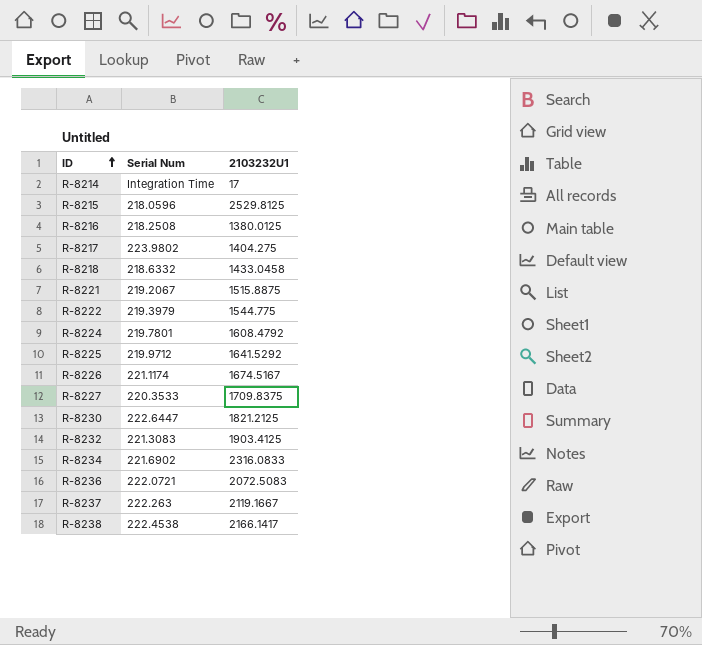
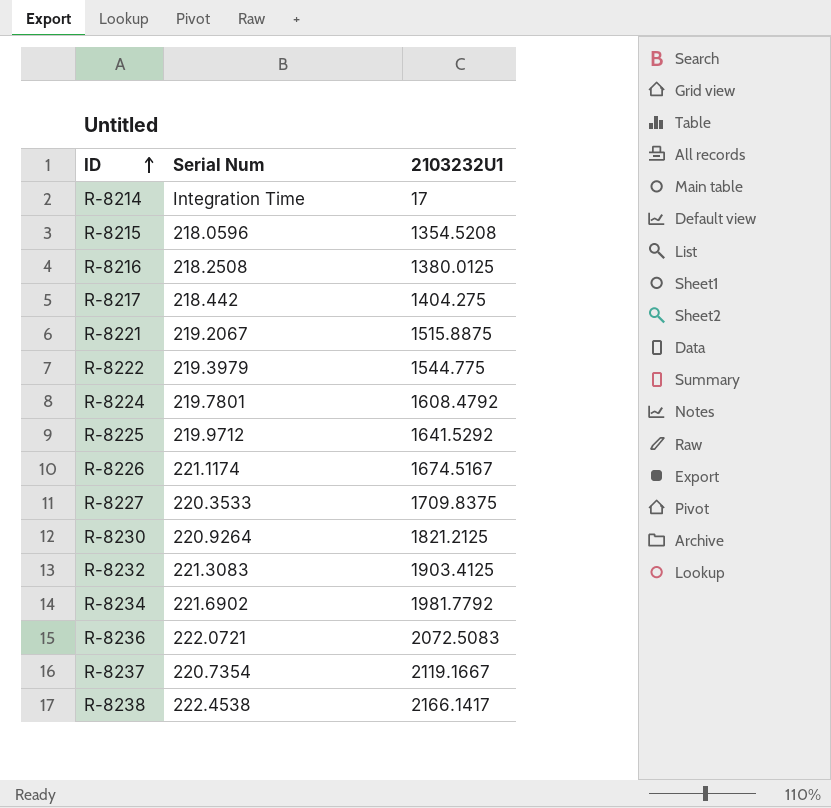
row R-8218: 218.6332 | 1433.0458 -> none
R-8215 | 2103232U1: 2529.8125 -> 1354.5208
R-8217 | Serial Num: 223.9802 -> 218.442
R-8230 | Serial Num: 222.6447 -> 220.9264
R-8234 | 2103232U1: 2316.0833 -> 1981.7792
R-8237 | Serial Num: 222.263 -> 220.7354

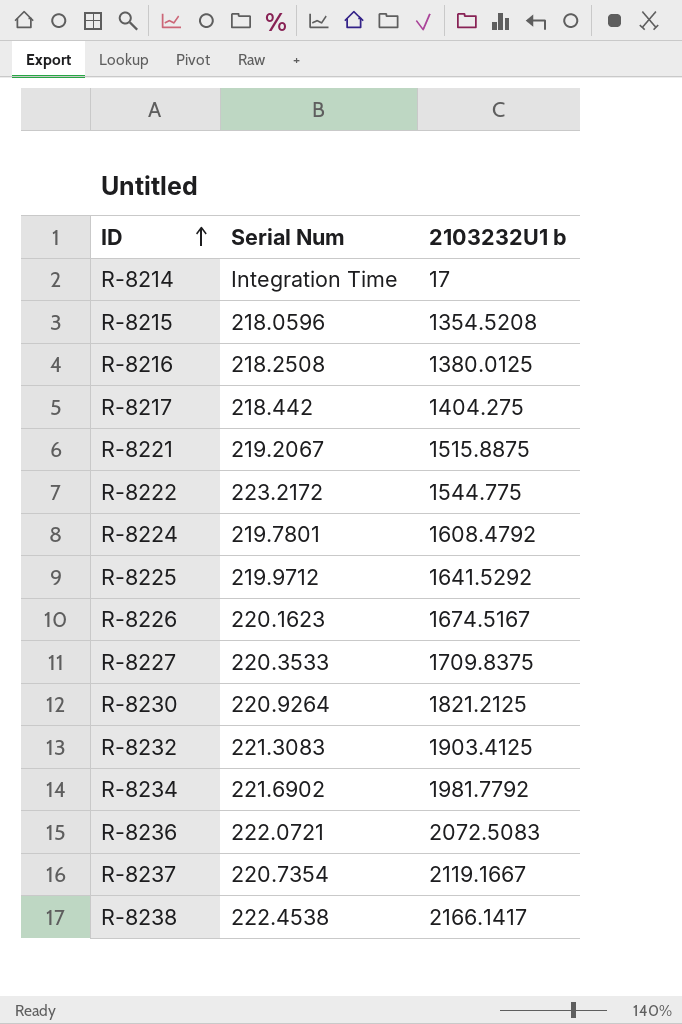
column name: 2103232U1 -> 2103232U1 b
R-8222 | Serial Num: 219.3979 -> 223.2172
R-8226 | Serial Num: 221.1174 -> 220.1623

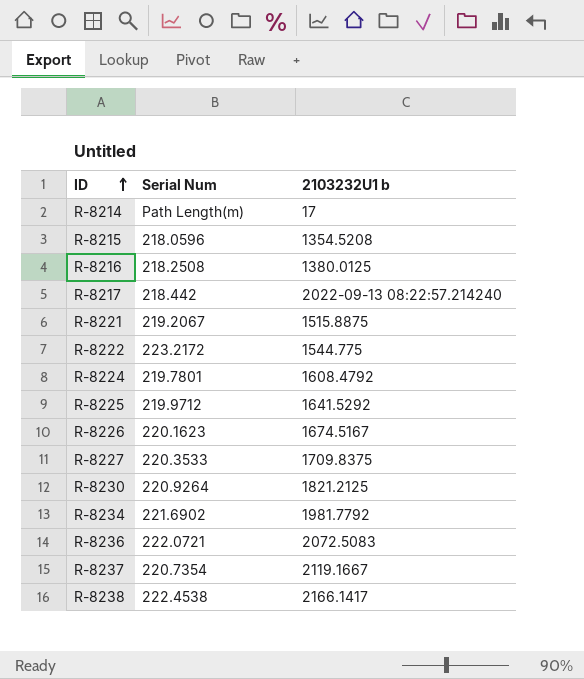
row R-8232: 221.3083 | 1903.4125 -> none
R-8214 | Serial Num: Integration Time -> Path Length(m)
R-8217 | 2103232U1 b: 1404.275 -> 2022-09-13 08:22:57.214240

